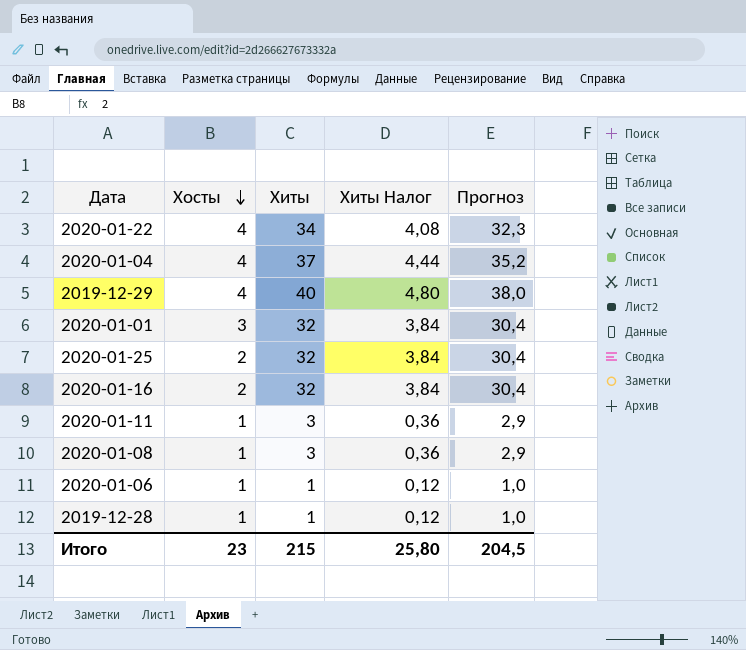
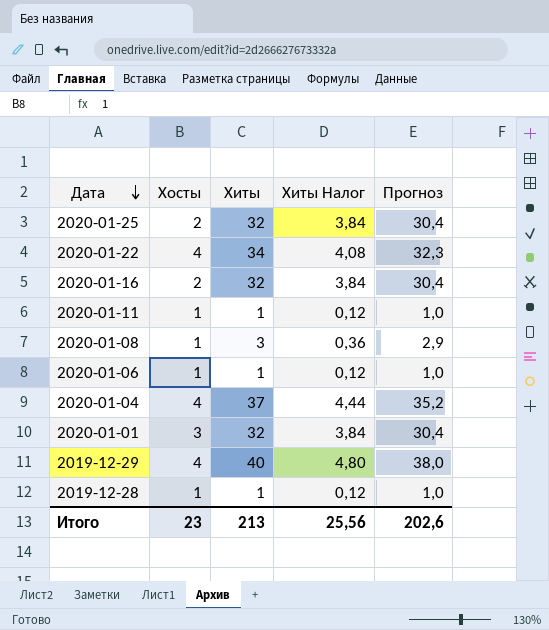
row order: Хосты descending -> Дата descending
2020-01-11 | Хиты: 3 -> 1
2020-01-11 | Хиты Налог: 0,36 -> 0,12
2020-01-11 | Прогноз: 2,9 -> 1,0
Итого | Хиты: 215 -> 213
Итого | Хиты Налог: 25,80 -> 25,56
Итого | Прогноз: 204,5 -> 202,6

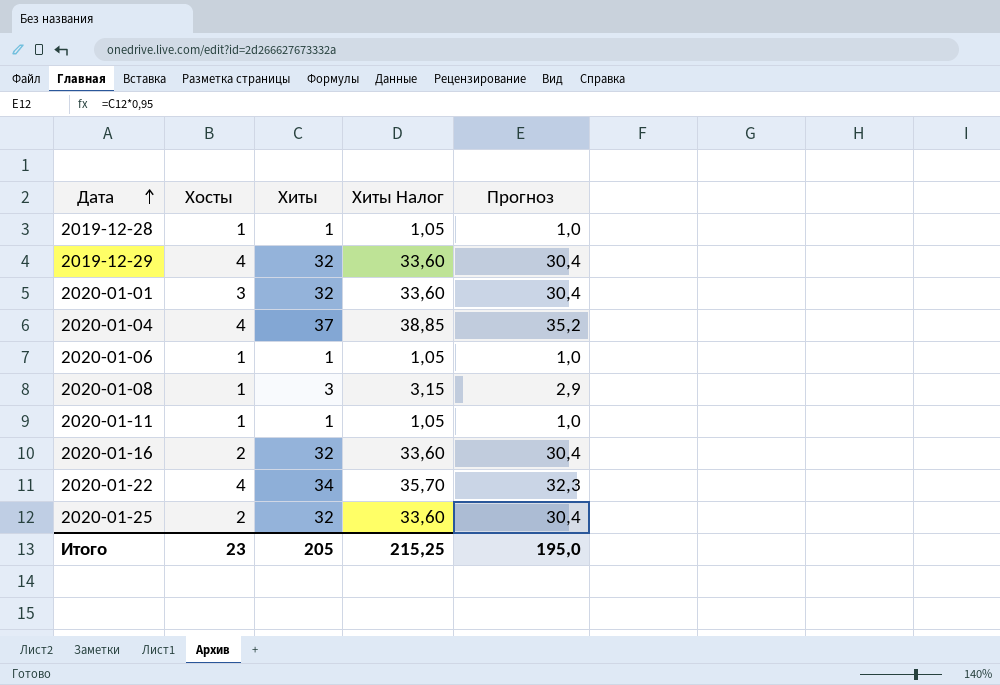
row order: Дата descending -> Дата ascending
column Хиты Налог | formula: [Хиты] * 0,12 -> [Хиты] * 1,05
2019-12-29 | Хиты: 40 -> 32
2019-12-29 | Прогноз: 38,0 -> 30,4
Итого | Хиты: 213 -> 205
Итого | Хиты Налог: 25,56 -> 215,25
Итого | Прогноз: 202,6 -> 195,0

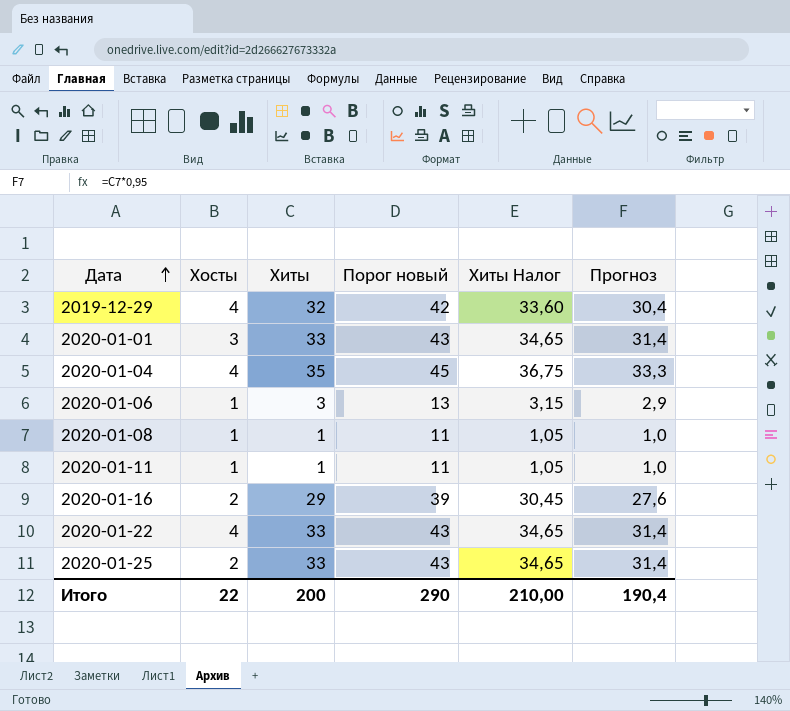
column Порог новый | formula: none -> [Хиты] + 10
row 2019-12-28: 1 | 1 | 1,05 | 1,0 -> none
2020-01-01 | Хиты: 32 -> 33
2020-01-01 | Хиты Налог: 33,60 -> 34,65
2020-01-01 | Прогноз: 30,4 -> 31,4
2020-01-04 | Хиты: 37 -> 35
2020-01-04 | Хиты Налог: 38,85 -> 36,75
2020-01-04 | Прогноз: 35,2 -> 33,3
2020-01-06 | Хиты: 1 -> 3
2020-01-06 | Хиты Налог: 1,05 -> 3,15
2020-01-06 | Прогноз: 1,0 -> 2,9
2020-01-08 | Хиты: 3 -> 1
2020-01-08 | Хиты Налог: 3,15 -> 1,05
2020-01-08 | Прогноз: 2,9 -> 1,0
2020-01-16 | Хиты: 32 -> 29
2020-01-16 | Хиты Налог: 33,60 -> 30,45
2020-01-16 | Прогноз: 30,4 -> 27,6
2020-01-22 | Хиты: 34 -> 33
2020-01-22 | Хиты Налог: 35,70 -> 34,65
2020-01-22 | Прогноз: 32,3 -> 31,4
2020-01-25 | Хиты: 32 -> 33
2020-01-25 | Хиты Налог: 33,60 -> 34,65
2020-01-25 | Прогноз: 30,4 -> 31,4
Итого | Хосты: 23 -> 22
Итого | Хиты: 205 -> 200
Итого | Хиты Налог: 215,25 -> 210,00
Итого | Прогноз: 195,0 -> 190,4

